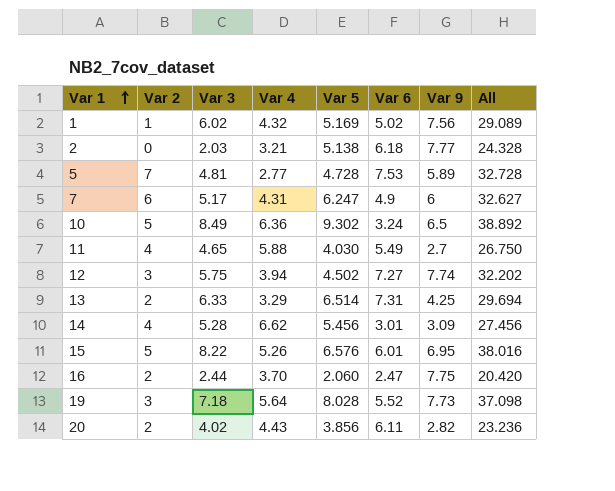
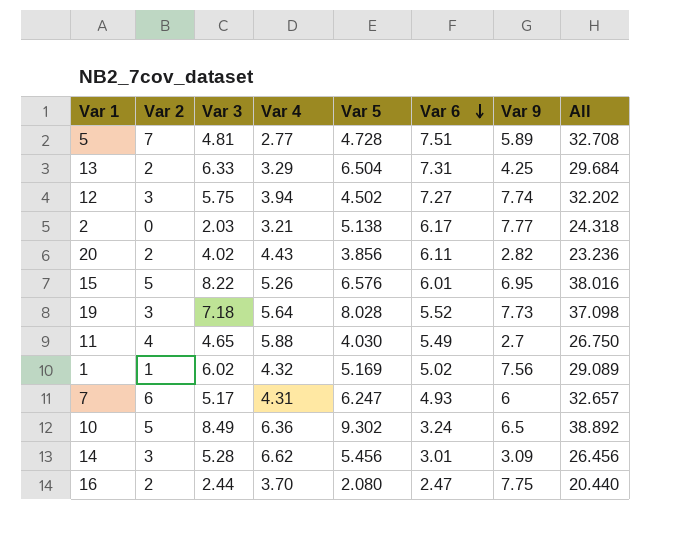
row order: Var 1 ascending -> Var 6 descending
5 | Var 6: 7.53 -> 7.51
5 | All: 32.728 -> 32.708
13 | Var 5: 6.514 -> 6.504
13 | All: 29.694 -> 29.684
2 | Var 6: 6.18 -> 6.17
2 | All: 24.328 -> 24.318
7 | Var 6: 4.9 -> 4.93
7 | All: 32.627 -> 32.657
14 | Var 2: 4 -> 3
14 | All: 27.456 -> 26.456
16 | Var 5: 2.060 -> 2.080
16 | All: 20.420 -> 20.440

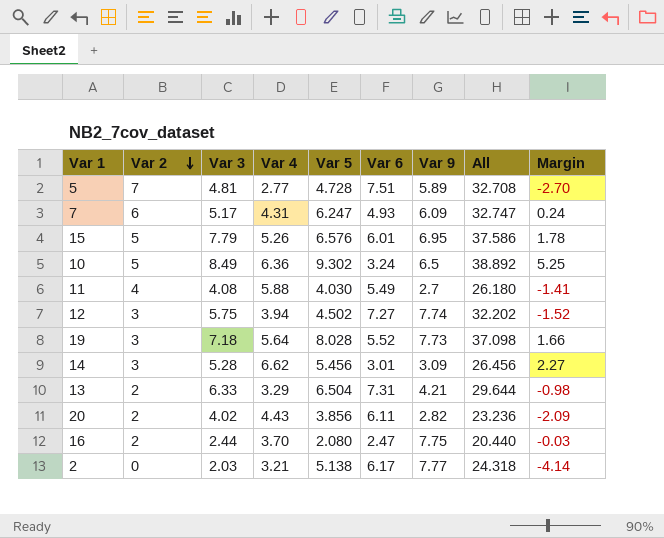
row order: Var 6 descending -> Var 2 descending
column Margin | formula: none -> [Var 3] - [Var 6]
row 1: 1 | 6.02 | 4.32 | 5.169 | 5.02 | 7.56 | 29.089 -> none
7 | Var 9: 6 -> 6.09
7 | All: 32.657 -> 32.747
15 | Var 3: 8.22 -> 7.79
15 | All: 38.016 -> 37.586
11 | Var 3: 4.65 -> 4.08
11 | All: 26.750 -> 26.180
13 | Var 9: 4.25 -> 4.21
13 | All: 29.684 -> 29.644

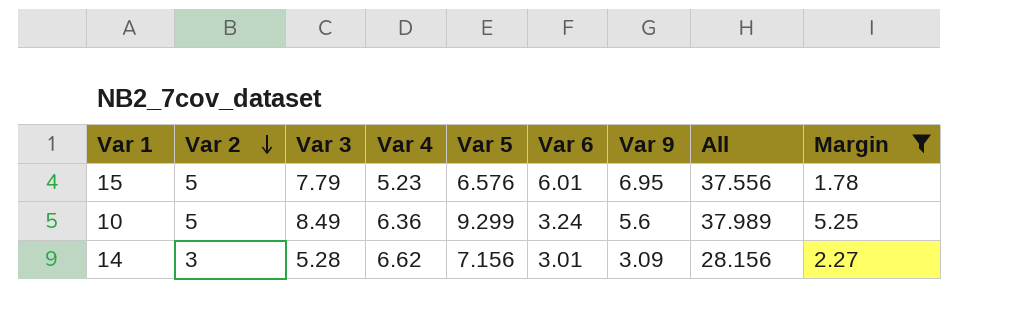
filter: none -> Margin >= 1.78
15 | Var 4: 5.26 -> 5.23
15 | All: 37.586 -> 37.556
10 | Var 5: 9.302 -> 9.299
10 | Var 9: 6.5 -> 5.6
10 | All: 38.892 -> 37.989
14 | Var 5: 5.456 -> 7.156
14 | All: 26.456 -> 28.156

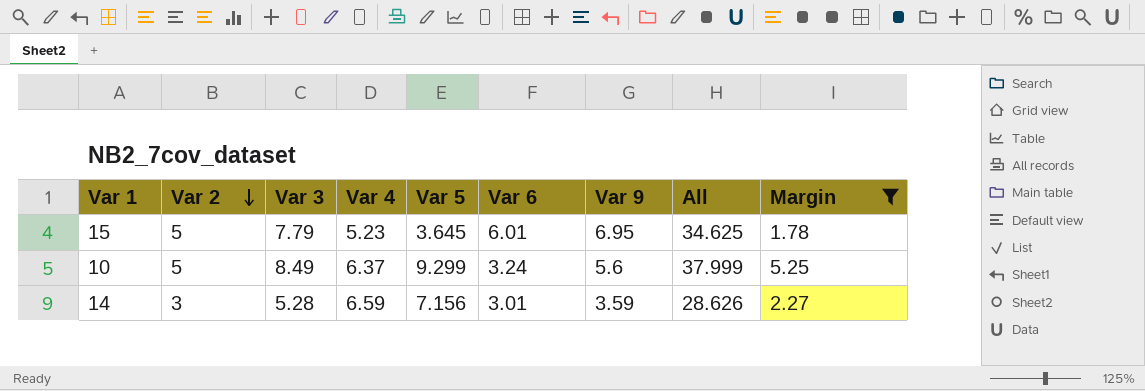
15 | Var 5: 6.576 -> 3.645
15 | All: 37.556 -> 34.625
10 | Var 4: 6.36 -> 6.37
10 | All: 37.989 -> 37.999
14 | Var 4: 6.62 -> 6.59
14 | Var 9: 3.09 -> 3.59
14 | All: 28.156 -> 28.626

